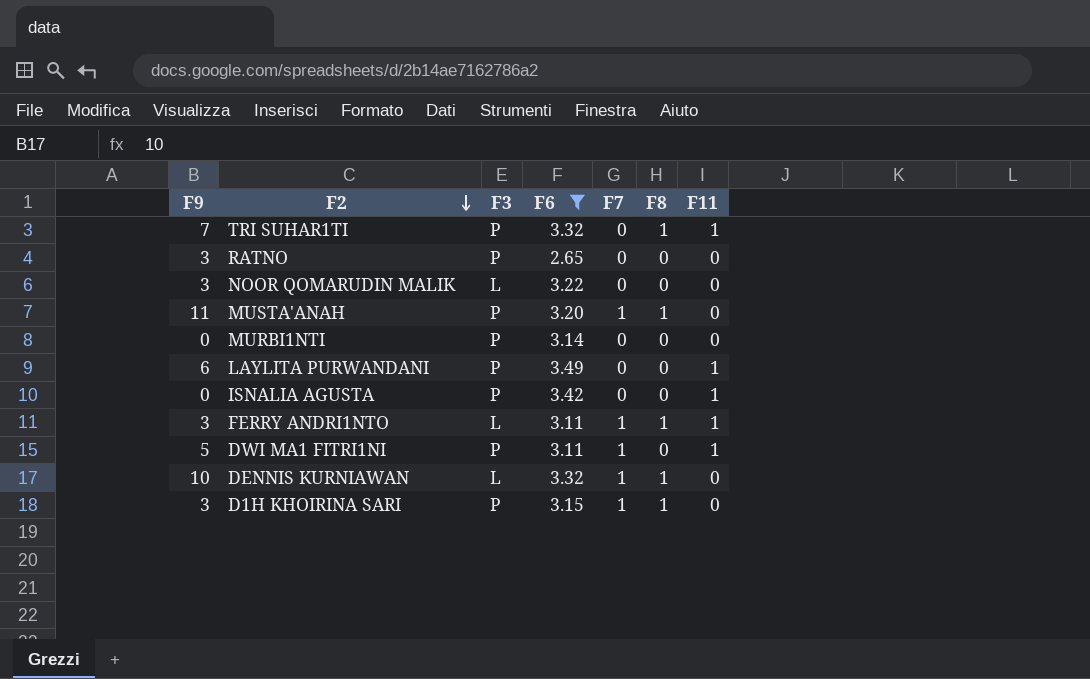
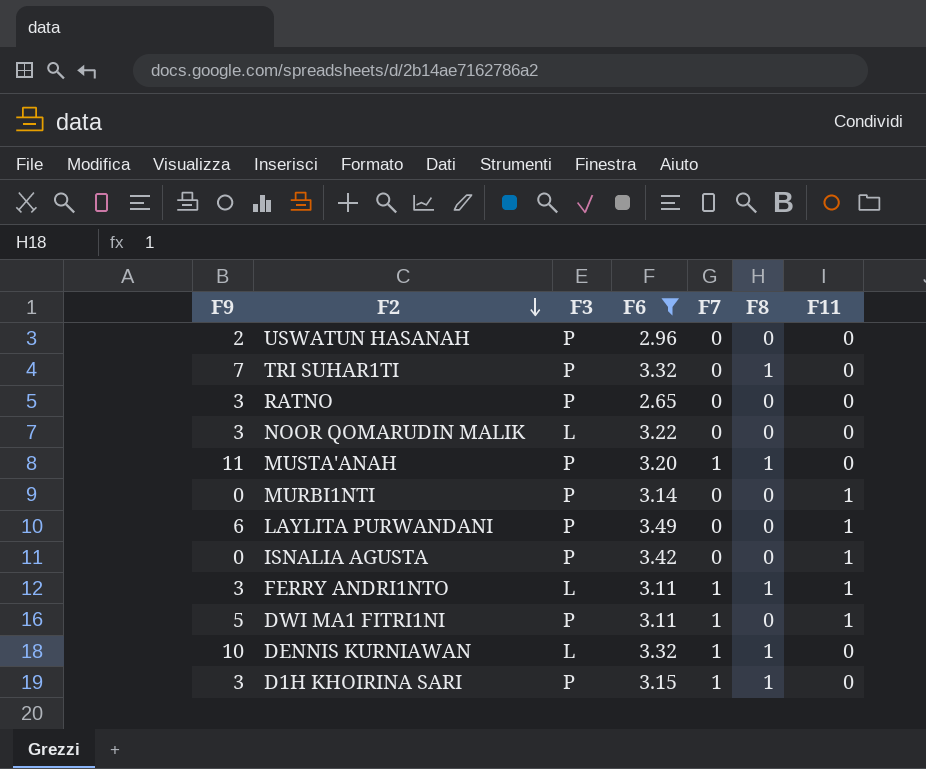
row USWATUN HASANAH: none -> 2 | P | 2.96 | 0 | 0 | 0
TRI SUHAR1TI | F11: 1 -> 0
MURBI1NTI | F11: 0 -> 1

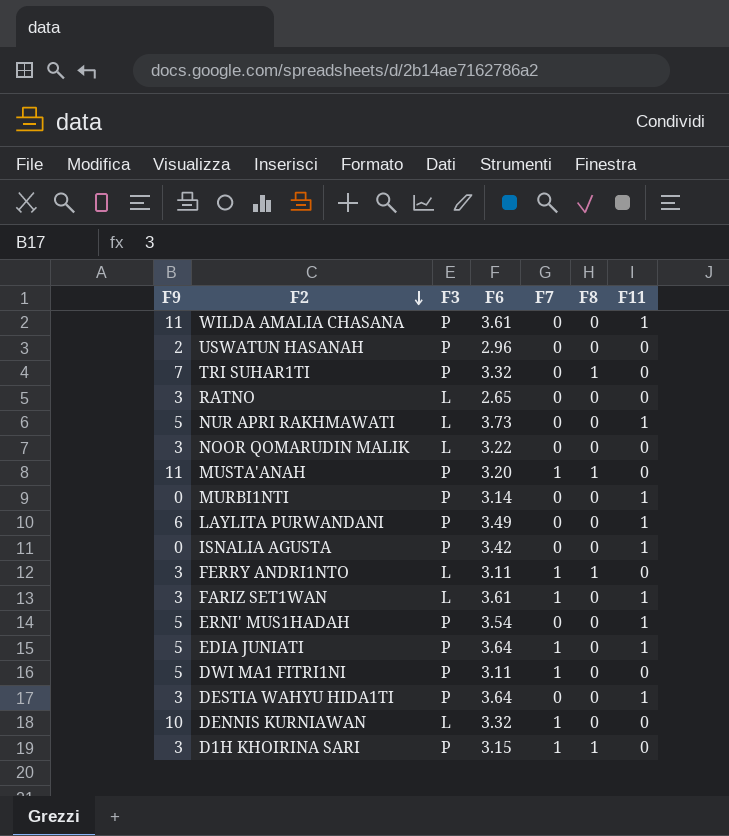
filter: F6 <= 3.49 -> none
RATNO | F3: P -> L
FERRY ANDRI1NTO | F11: 1 -> 0
DWI MA1 FITRI1NI | F11: 1 -> 0
DENNIS KURNIAWAN | F8: 1 -> 0

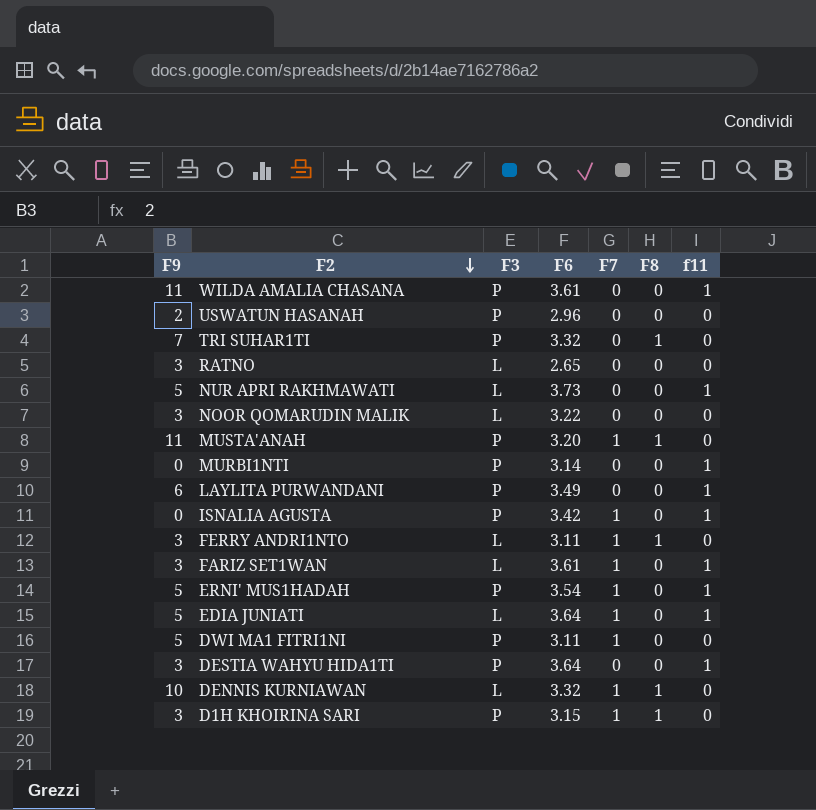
column name: F11 -> f11
ISNALIA AGUSTA | F7: 0 -> 1
ERNI' MUS1HADAH | F7: 0 -> 1
EDIA JUNIATI | F3: P -> L
DENNIS KURNIAWAN | F8: 0 -> 1

